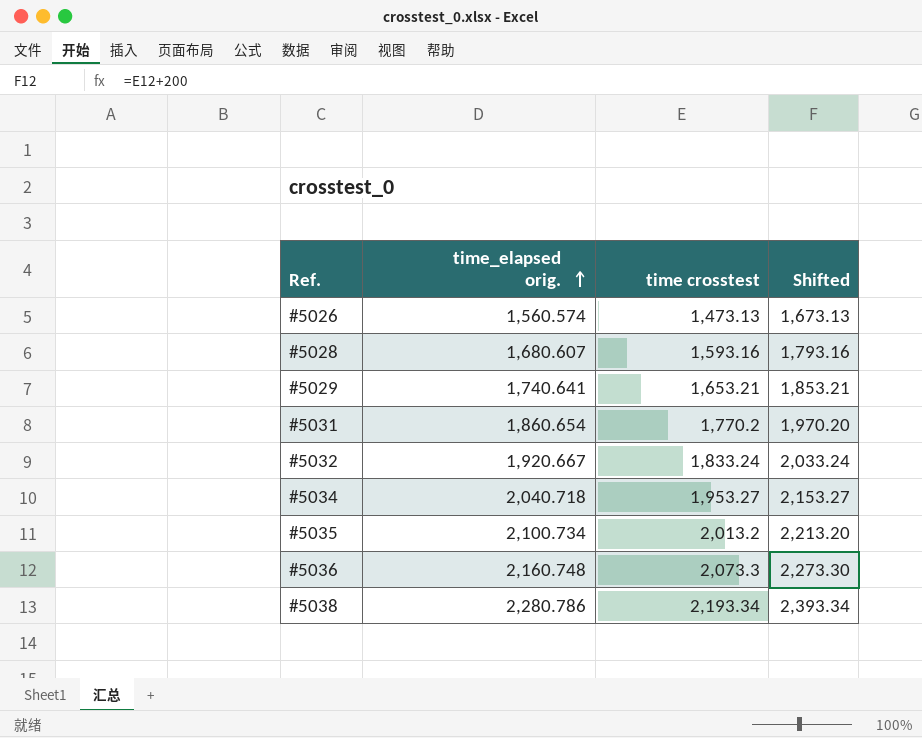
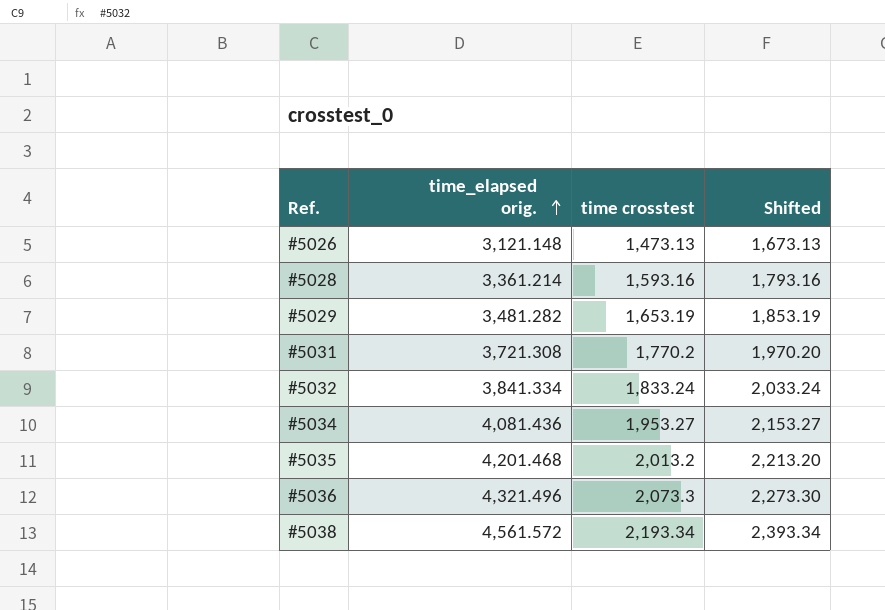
#5026 | time_elapsed orig.: 1,560.574 -> 3,121.148
#5028 | time_elapsed orig.: 1,680.607 -> 3,361.214
#5029 | time_elapsed orig.: 1,740.641 -> 3,481.282
#5029 | time crosstest: 1,653.21 -> 1,653.19
#5029 | Shifted: 1,853.21 -> 1,853.19
#5031 | time_elapsed orig.: 1,860.654 -> 3,721.308
#5032 | time_elapsed orig.: 1,920.667 -> 3,841.334
#5034 | time_elapsed orig.: 2,040.718 -> 4,081.436
#5035 | time_elapsed orig.: 2,100.734 -> 4,201.468
#5036 | time_elapsed orig.: 2,160.748 -> 4,321.496
#5038 | time_elapsed orig.: 2,280.786 -> 4,561.572

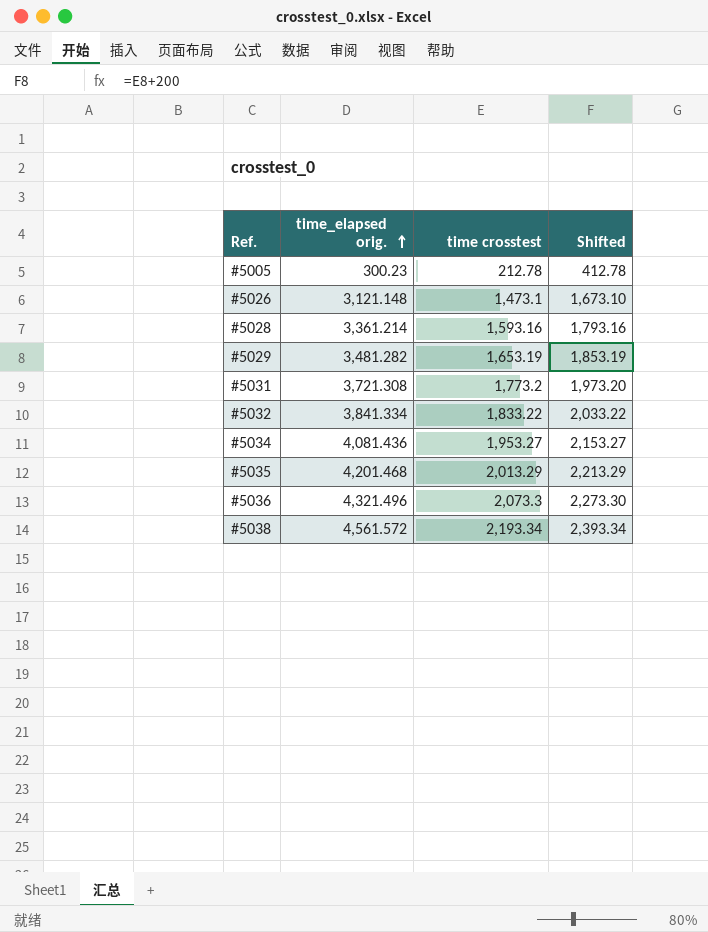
row #5005: none -> 300.23 | 212.78 | 412.78
#5026 | time crosstest: 1,473.13 -> 1,473.1
#5026 | Shifted: 1,673.13 -> 1,673.10
#5031 | time crosstest: 1,770.2 -> 1,773.2
#5031 | Shifted: 1,970.20 -> 1,973.20
#5032 | time crosstest: 1,833.24 -> 1,833.22
#5032 | Shifted: 2,033.24 -> 2,033.22
#5035 | time crosstest: 2,013.2 -> 2,013.29
#5035 | Shifted: 2,213.20 -> 2,213.29

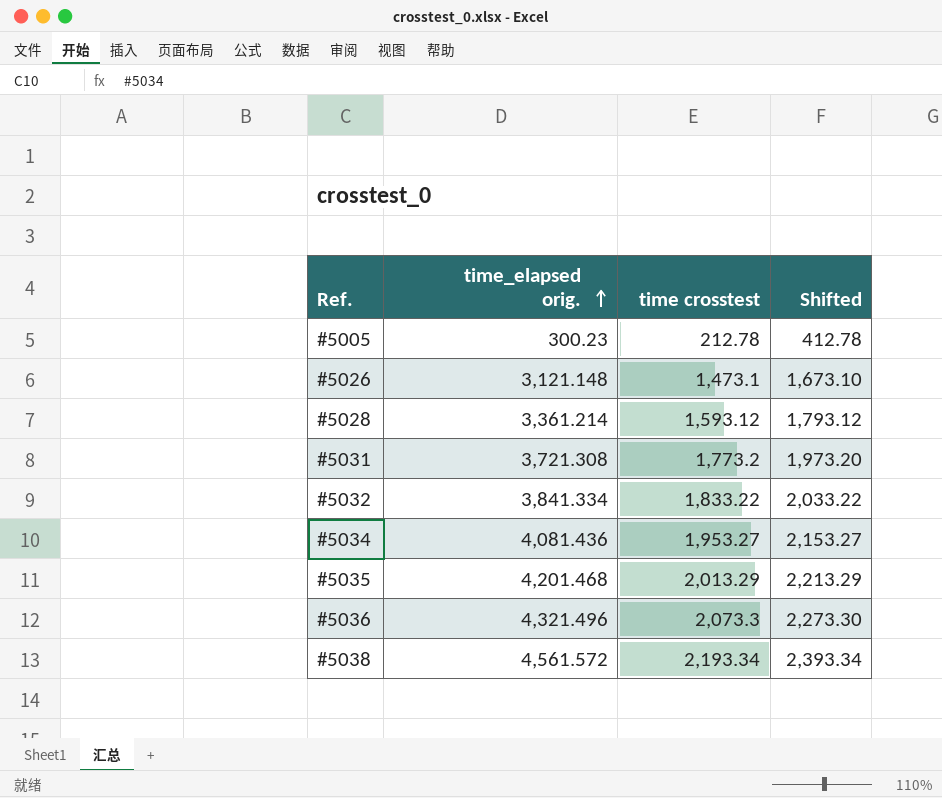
row #5029: 3,481.282 | 1,653.19 | 1,853.19 -> none
#5028 | time crosstest: 1,593.16 -> 1,593.12
#5028 | Shifted: 1,793.16 -> 1,793.12

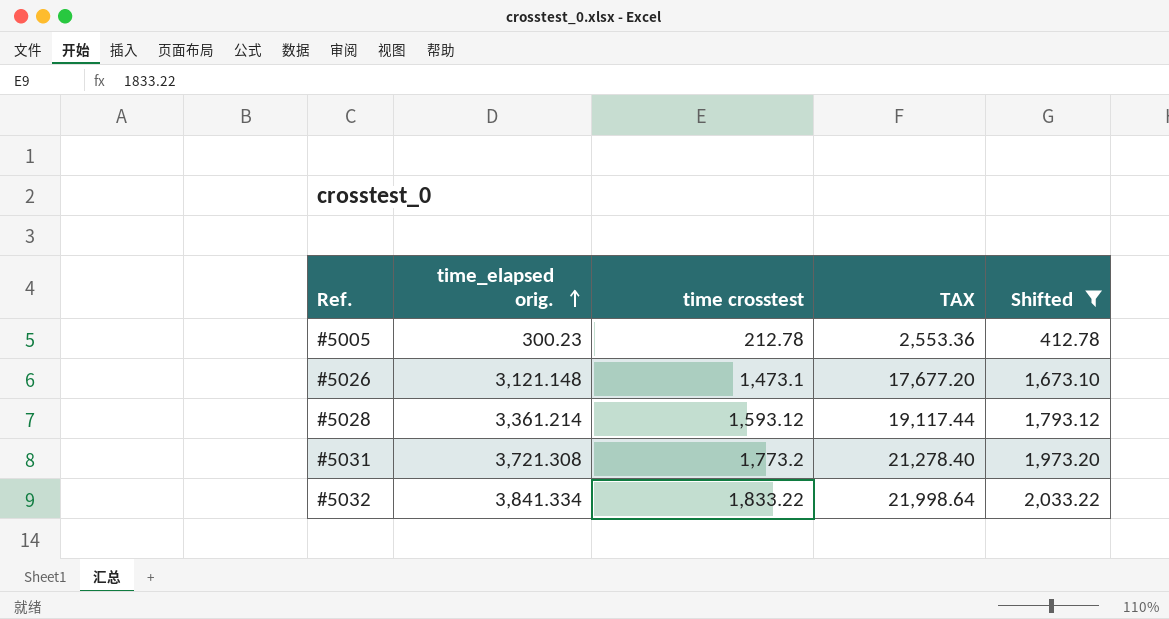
filter: none -> Shifted <= 2,033.22
column TAX | formula: none -> [time crosstest] * 12

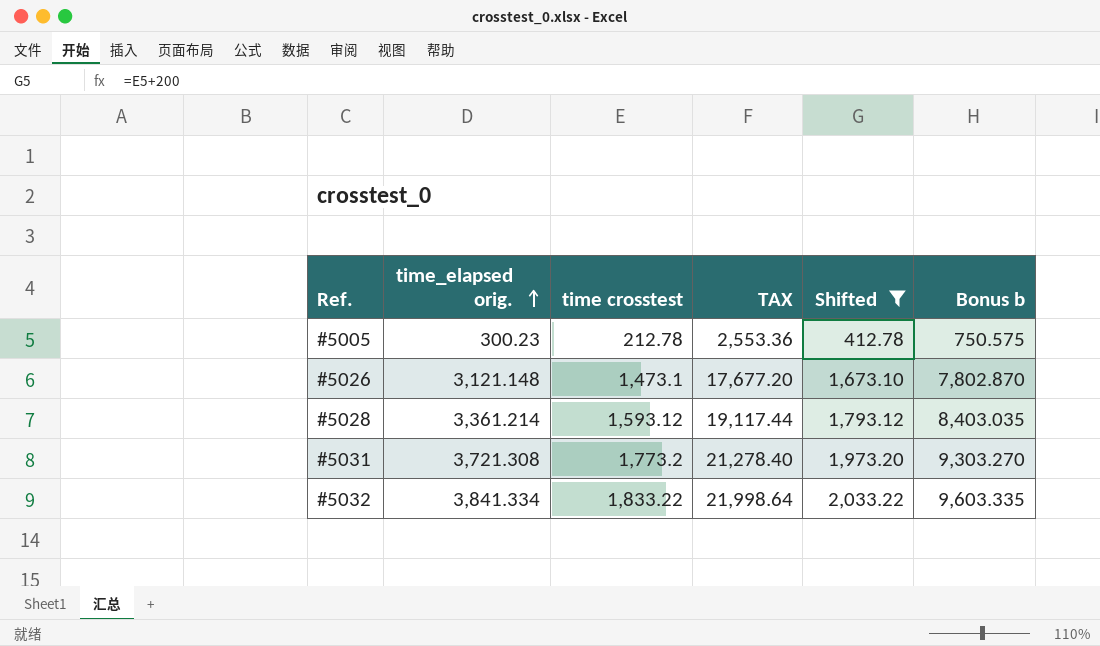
column Bonus b | formula: none -> [time_elapsed orig.] * 2.5

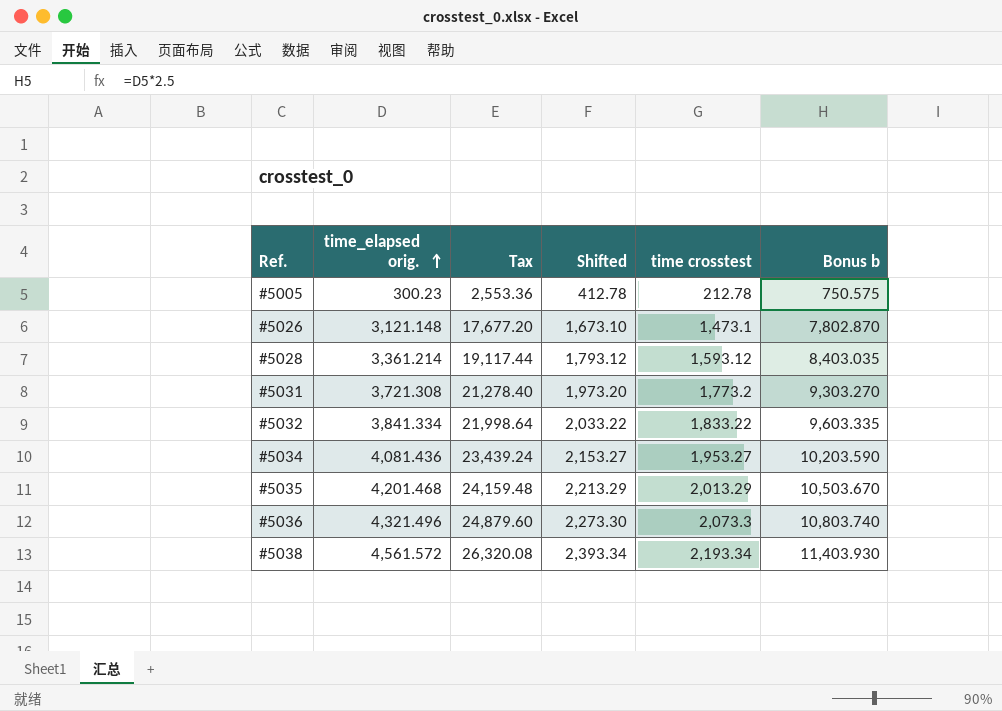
filter: Shifted <= 2,033.22 -> none
column name: TAX -> Tax
column time crosstest | position: 3 -> 5

